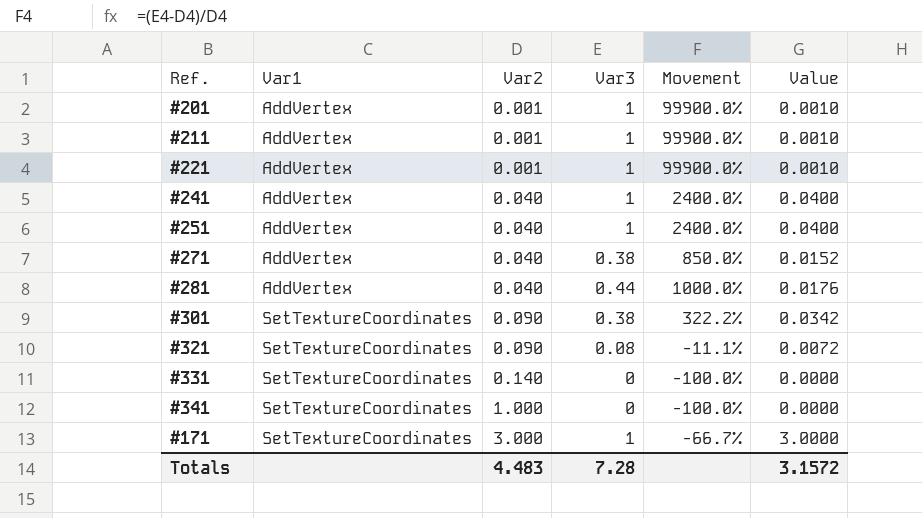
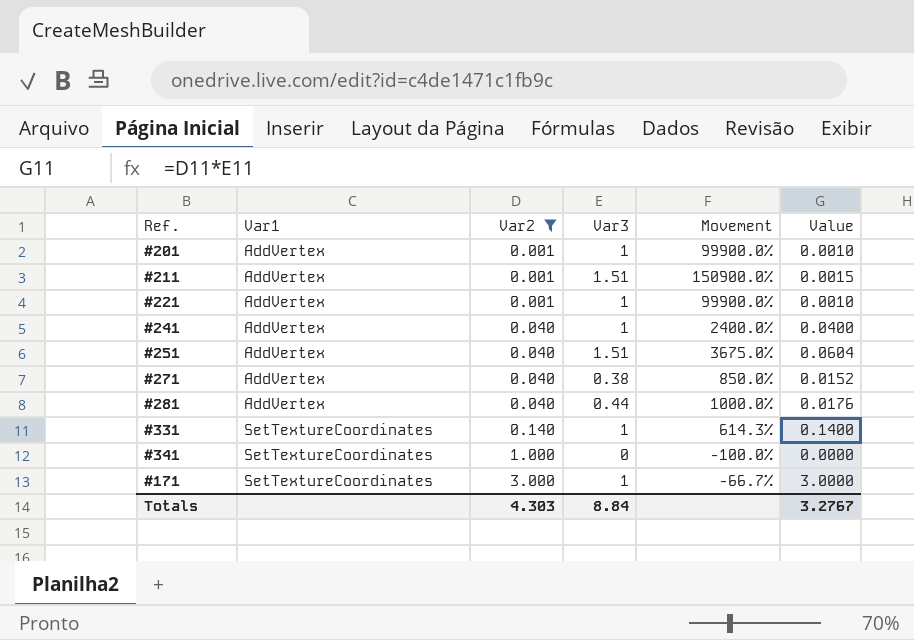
filter: none -> Var2 != 0.090
#211 | Var3: 1 -> 1.51
#211 | Movement: 99900.0% -> 150900.0%
#211 | Value: 0.0010 -> 0.0015
#251 | Var3: 1 -> 1.51
#251 | Movement: 2400.0% -> 3675.0%
#251 | Value: 0.0400 -> 0.0604
#331 | Var3: 0 -> 1
#331 | Movement: -100.0% -> 614.3%
#331 | Value: 0.0000 -> 0.1400
Totals | Var2: 4.483 -> 4.303
Totals | Var3: 7.28 -> 8.84
Totals | Value: 3.1572 -> 3.2767

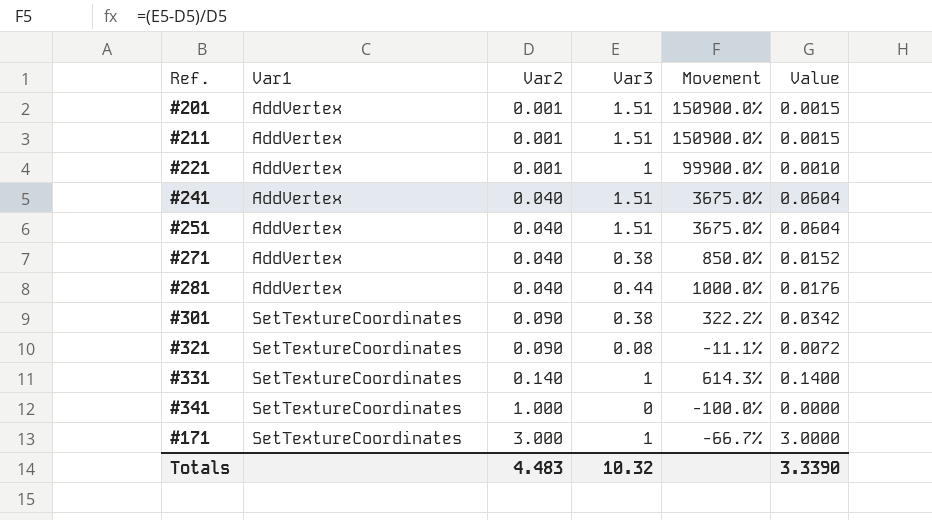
filter: Var2 != 0.090 -> none
#201 | Var3: 1 -> 1.51
#201 | Movement: 99900.0% -> 150900.0%
#201 | Value: 0.0010 -> 0.0015
#241 | Var3: 1 -> 1.51
#241 | Movement: 2400.0% -> 3675.0%
#241 | Value: 0.0400 -> 0.0604
Totals | Var2: 4.303 -> 4.483
Totals | Var3: 8.84 -> 10.32
Totals | Value: 3.2767 -> 3.3390

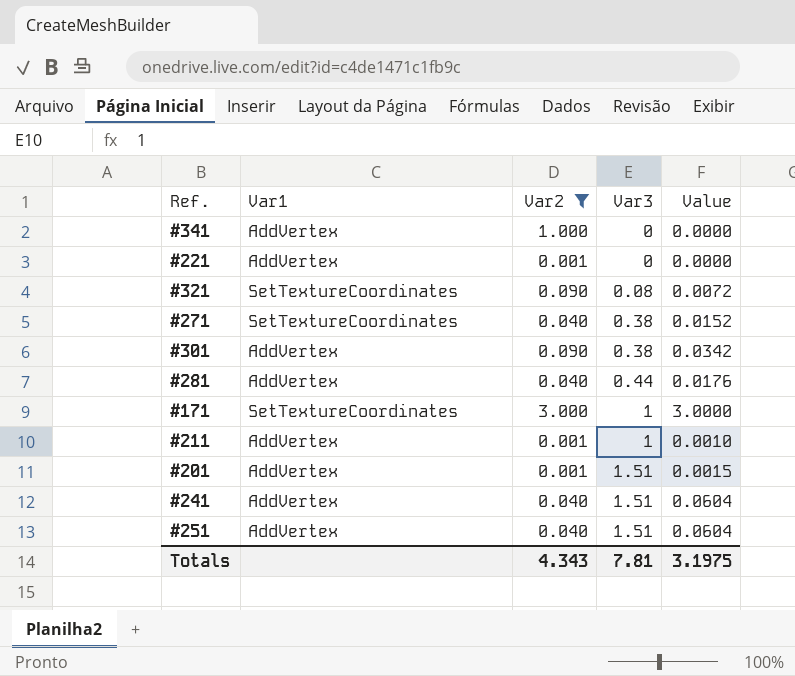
filter: none -> Var2 != 0.140
row order: Var1 ascending -> Var3 ascending
column Movement | formula: ([Var3] - [Var2]) / [Var2] -> none
#341 | Var1: SetTextureCoordinates -> AddVertex
#221 | Var3: 1 -> 0
#221 | Value: 0.0010 -> 0.0000
#271 | Var1: AddVertex -> SetTextureCoordinates
#301 | Var1: SetTextureCoordinates -> AddVertex
#211 | Var3: 1.51 -> 1
#211 | Value: 0.0015 -> 0.0010
Totals | Var2: 4.483 -> 4.343
Totals | Var3: 10.32 -> 7.81
Totals | Value: 3.3390 -> 3.1975

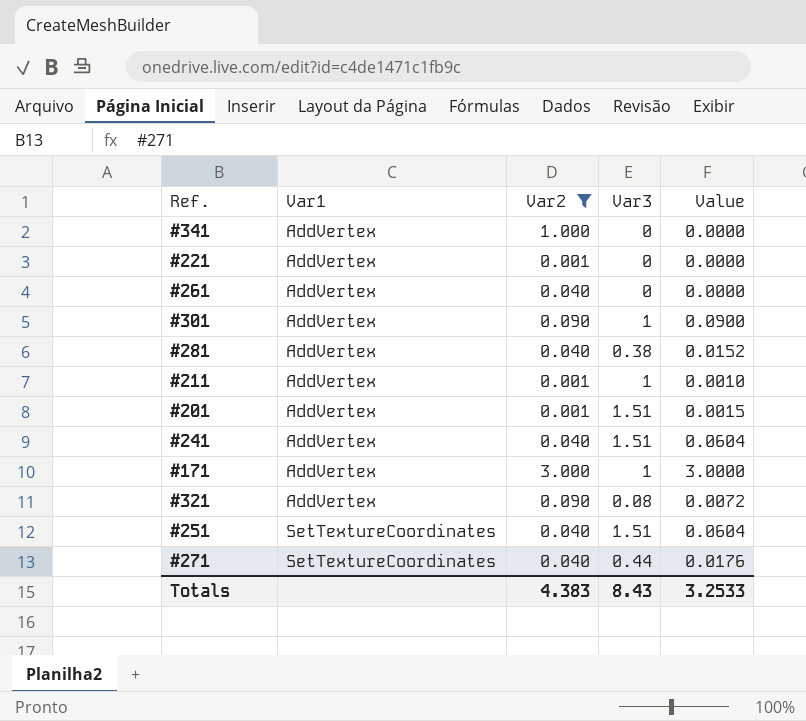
row order: Var3 ascending -> Var1 ascending
row #261: none -> AddVertex | 0.040 | 0 | 0.0000
#301 | Var3: 0.38 -> 1
#301 | Value: 0.0342 -> 0.0900
#281 | Var3: 0.44 -> 0.38
#281 | Value: 0.0176 -> 0.0152
#171 | Var1: SetTextureCoordinates -> AddVertex
#321 | Var1: SetTextureCoordinates -> AddVertex
#251 | Var1: AddVertex -> SetTextureCoordinates
#271 | Var3: 0.38 -> 0.44
#271 | Value: 0.0152 -> 0.0176
Totals | Var2: 4.343 -> 4.383
Totals | Var3: 7.81 -> 8.43
Totals | Value: 3.1975 -> 3.2533

